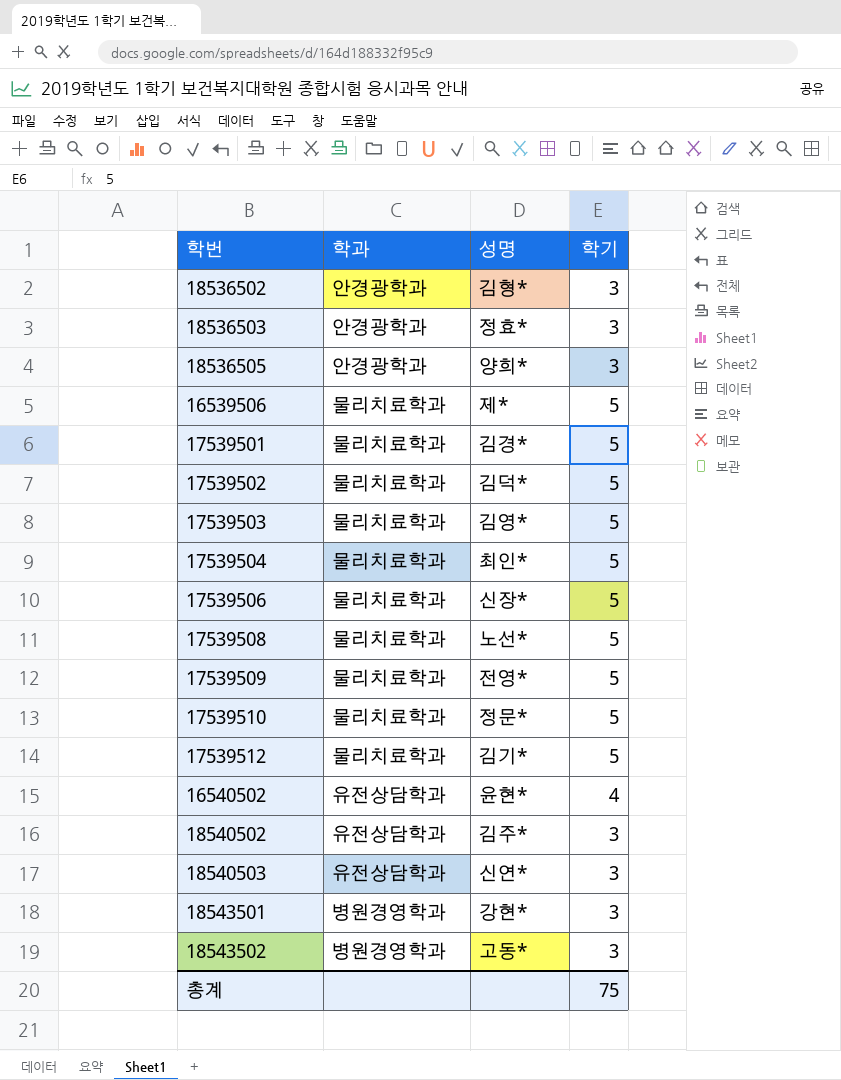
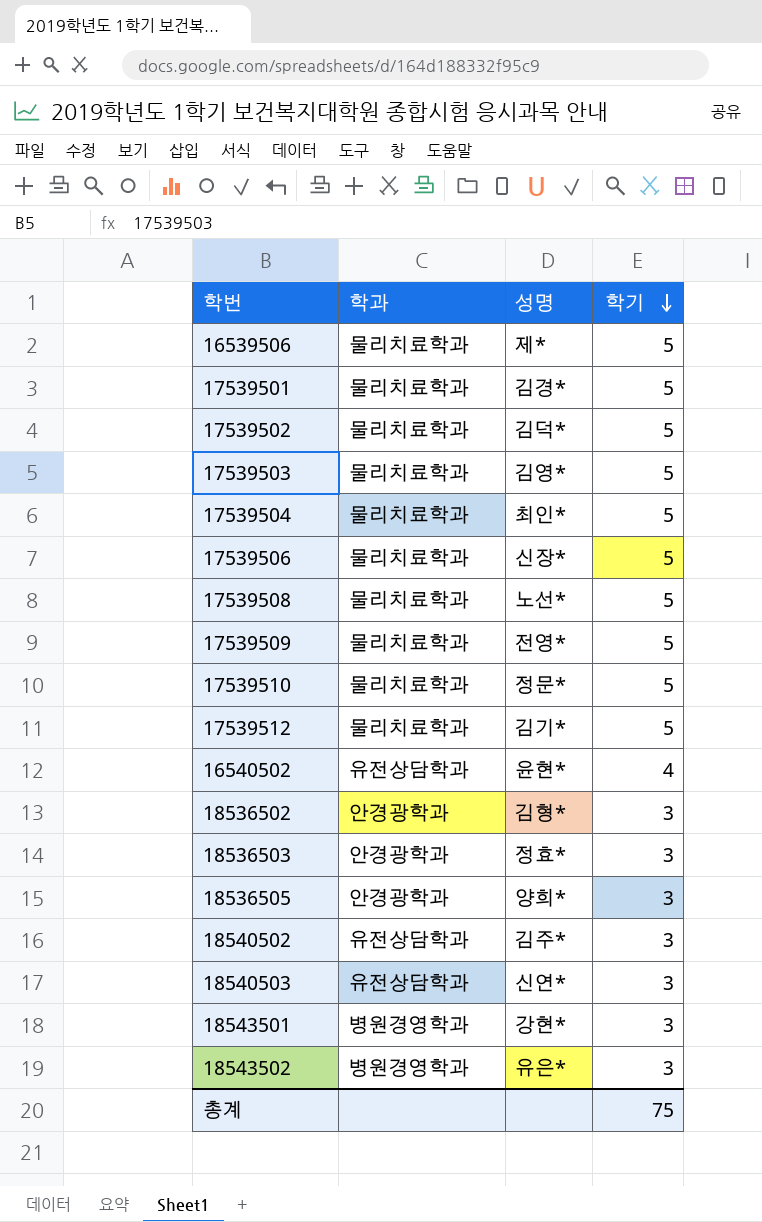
row order: none -> 학기 descending
18543502 | 성명: 고동* -> 유은*

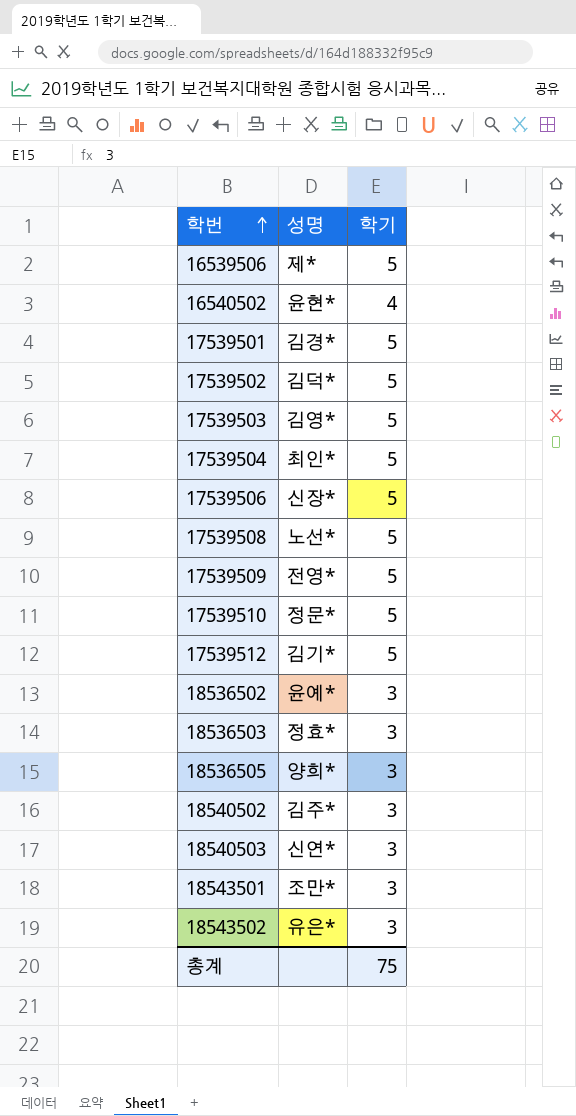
row order: 학기 descending -> 학번 ascending
column 학과 | position: 2 -> none
18536502 | 성명: 김형* -> 윤예*
18543501 | 성명: 강현* -> 조만*

